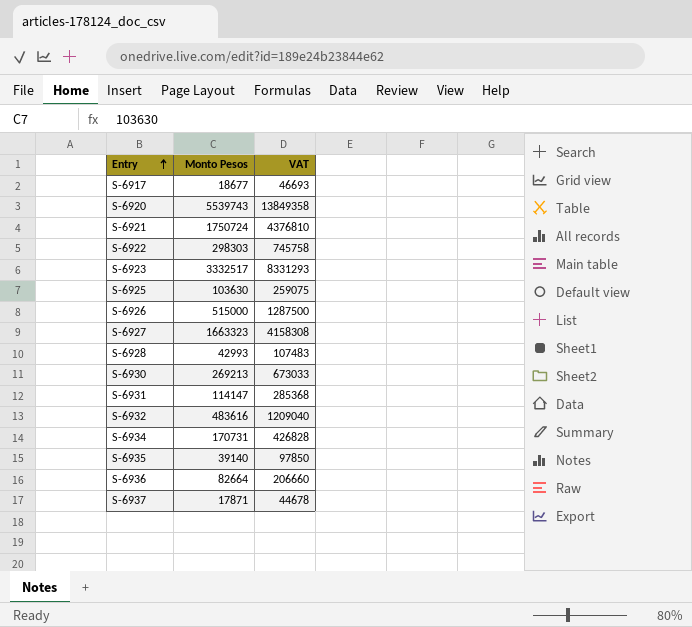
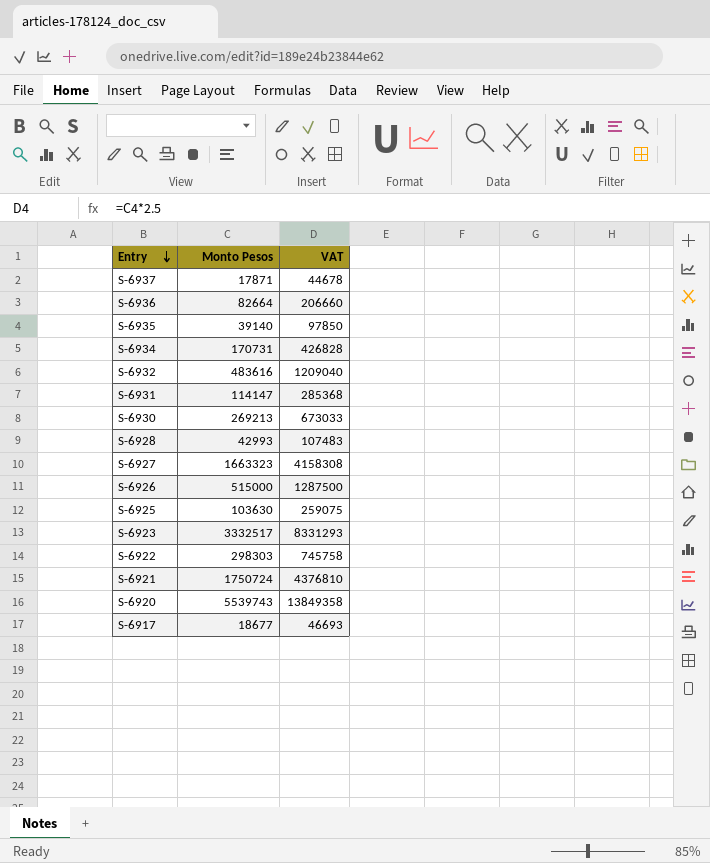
row order: Entry ascending -> Entry descending

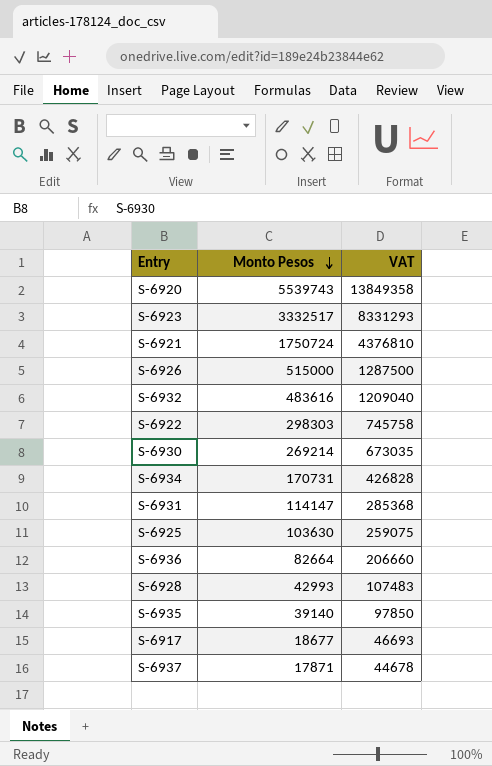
row order: Entry descending -> Monto Pesos descending
row S-6927: 1663323 | 4158308 -> none
S-6930 | Monto Pesos: 269213 -> 269214
S-6930 | VAT: 673033 -> 673035

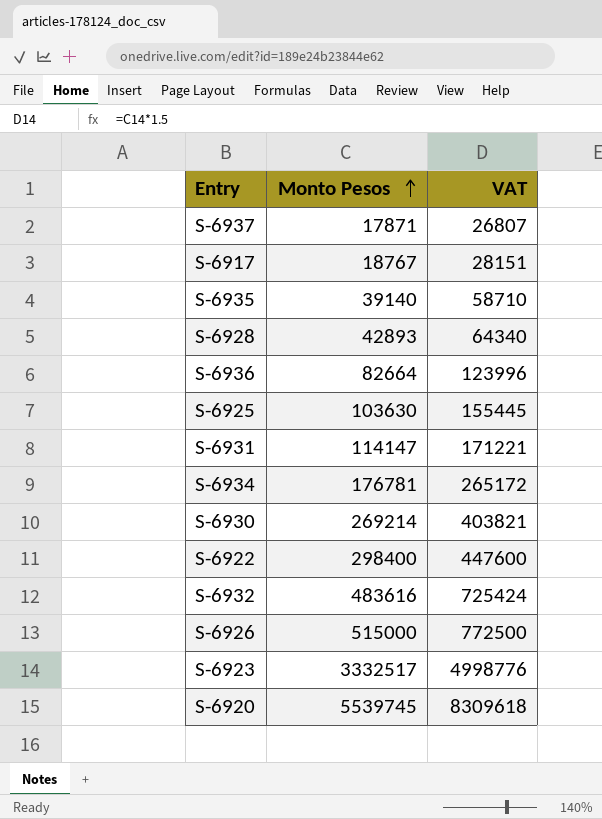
row order: Monto Pesos descending -> Monto Pesos ascending
column VAT | formula: [Monto Pesos] * 2.5 -> [Monto Pesos] * 1.5
row S-6921: 1750724 | 4376810 -> none
S-6917 | Monto Pesos: 18677 -> 18767
S-6928 | Monto Pesos: 42993 -> 42893
S-6934 | Monto Pesos: 170731 -> 176781
S-6922 | Monto Pesos: 298303 -> 298400
S-6920 | Monto Pesos: 5539743 -> 5539745

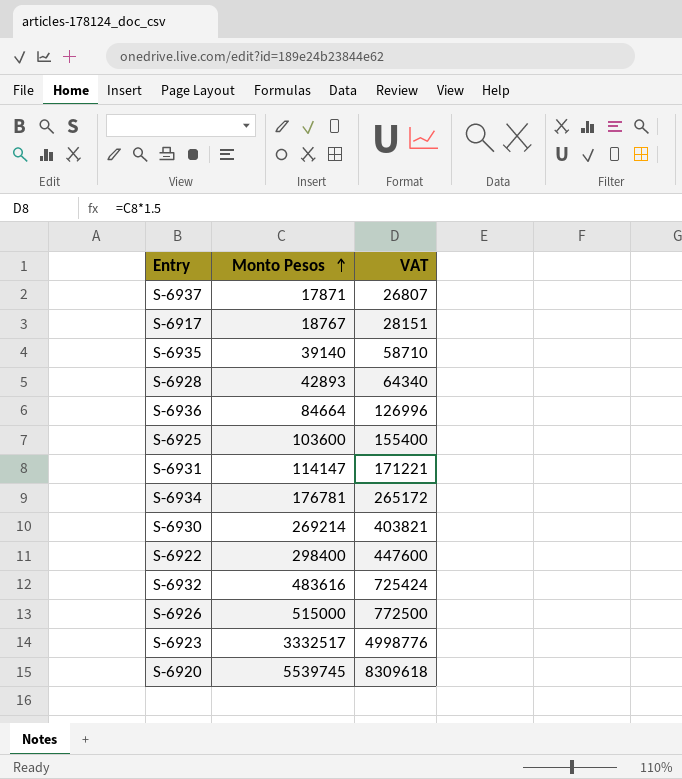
S-6936 | Monto Pesos: 82664 -> 84664
S-6936 | VAT: 123996 -> 126996
S-6925 | Monto Pesos: 103630 -> 103600
S-6925 | VAT: 155445 -> 155400

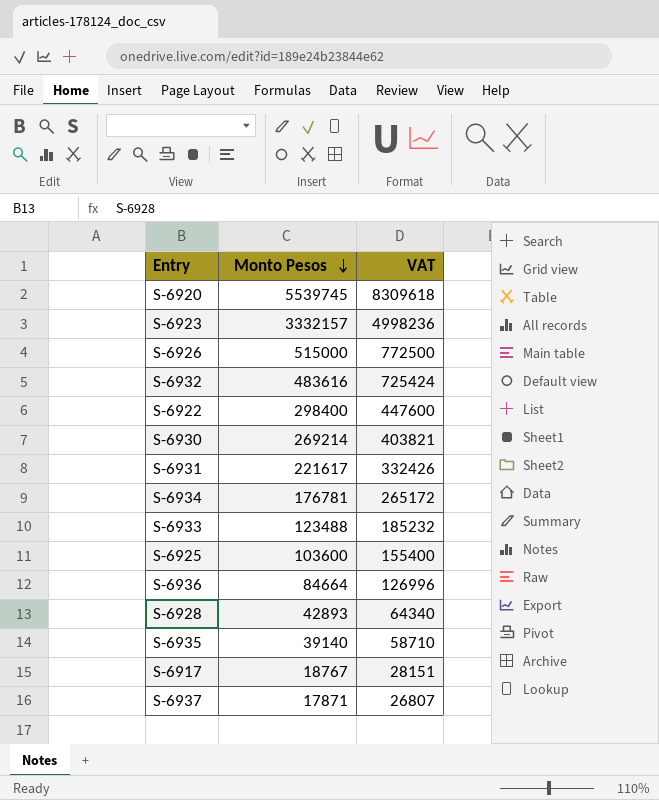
row order: Monto Pesos ascending -> Monto Pesos descending
S-6923 | Monto Pesos: 3332517 -> 3332157
S-6923 | VAT: 4998776 -> 4998236
S-6931 | Monto Pesos: 114147 -> 221617
S-6931 | VAT: 171221 -> 332426
row S-6933: none -> 123488 | 185232

